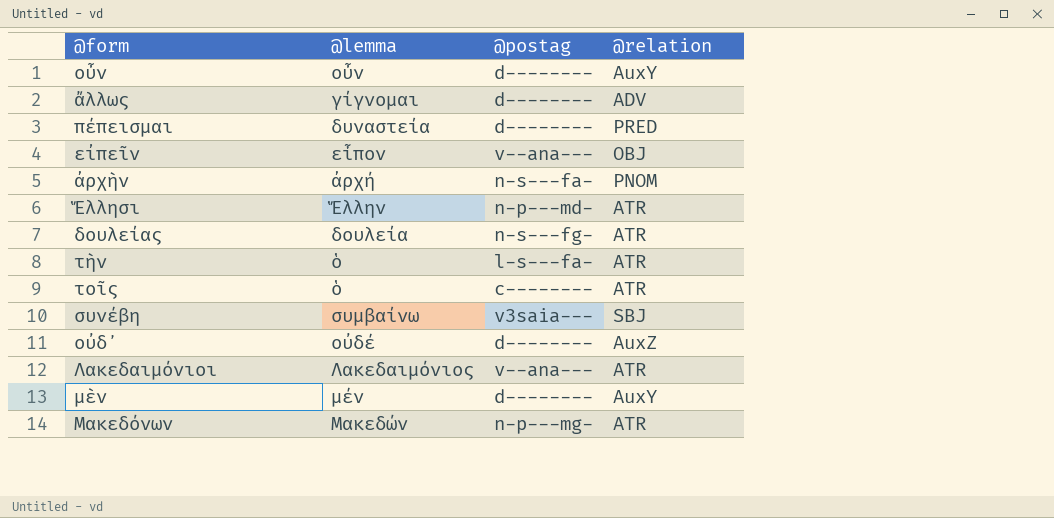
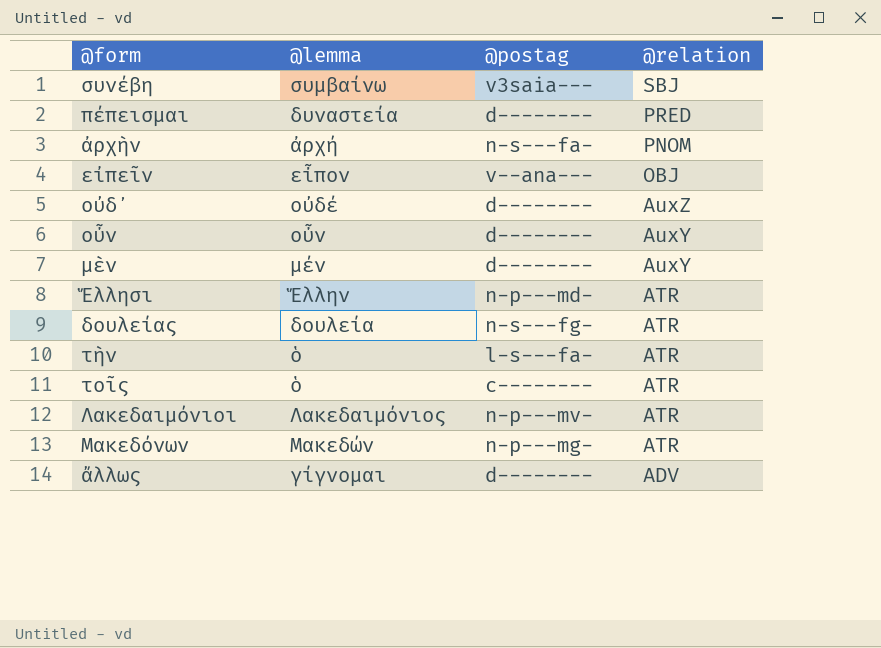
row order: none -> @relation descending
Λακεδαιμόνιοι | @postag: v--ana--- -> n-p---mv-

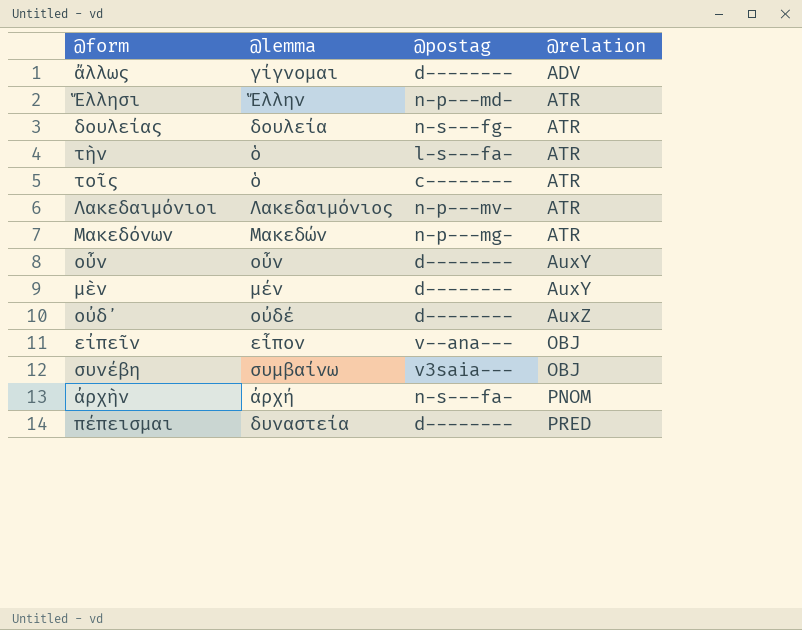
row order: @relation descending -> @relation ascending
συνέβη | @relation: SBJ -> OBJ

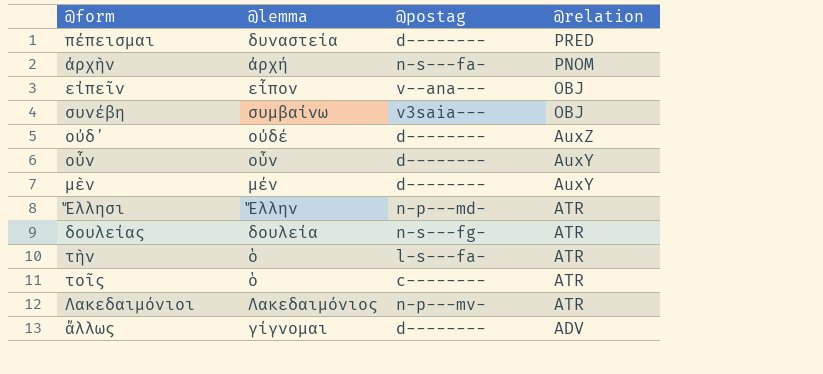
row order: @relation ascending -> @relation descending
row Μακεδόνων: Μακεδών | n-p---mg- | ATR -> none

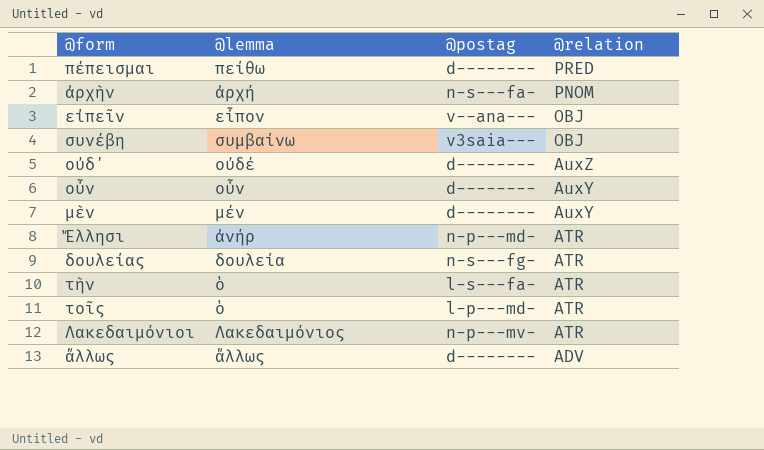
πέπεισμαι | @lemma: δυναστεία -> πείθω
Ἕλλησι | @lemma: Ἕλλην -> ἀνήρ
τοῖς | @postag: c-------- -> l-p---md-
ἄλλως | @lemma: γίγνομαι -> ἄλλως

